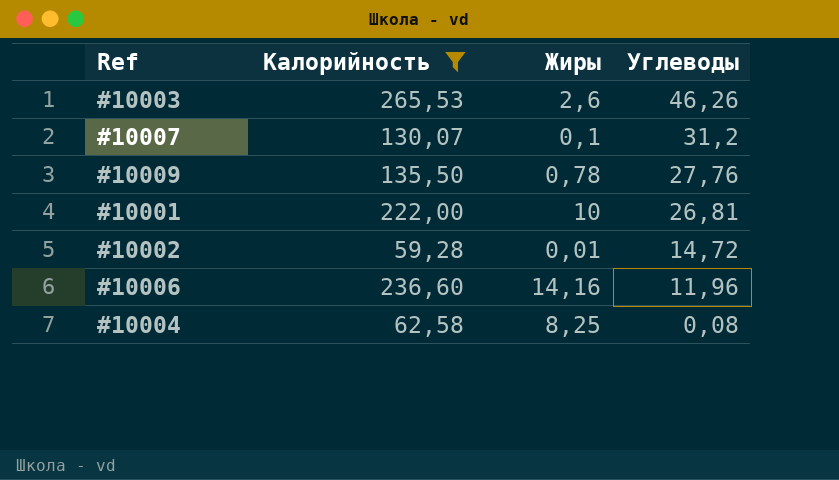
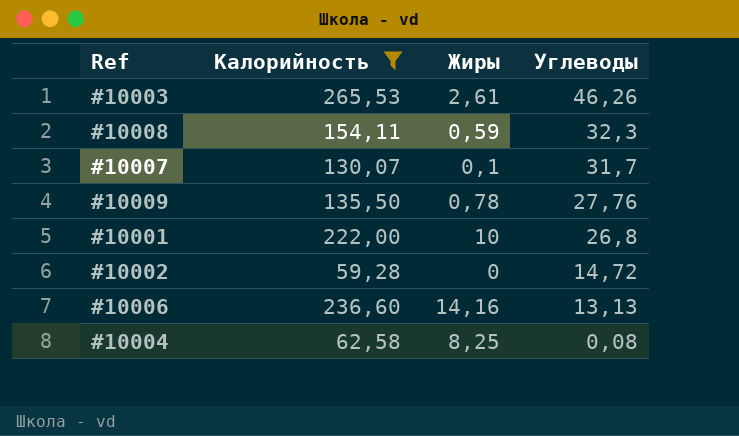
#10003 | Жиры: 2,6 -> 2,61
row #10008: none -> 154,11 | 0,59 | 32,3
#10007 | Углеводы: 31,2 -> 31,7
#10001 | Углеводы: 26,81 -> 26,8
#10002 | Жиры: 0,01 -> 0
#10006 | Углеводы: 11,96 -> 13,13

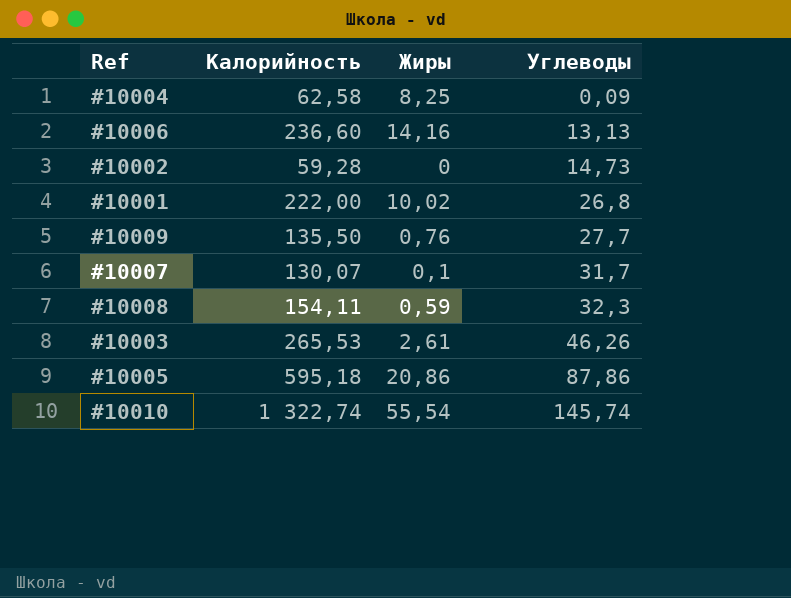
filter: Калорийность <= 265,53 -> none
row order: Углеводы descending -> Углеводы ascending
#10004 | Углеводы: 0,08 -> 0,09
#10002 | Углеводы: 14,72 -> 14,73
#10001 | Жиры: 10 -> 10,02
#10009 | Жиры: 0,78 -> 0,76
#10009 | Углеводы: 27,76 -> 27,7

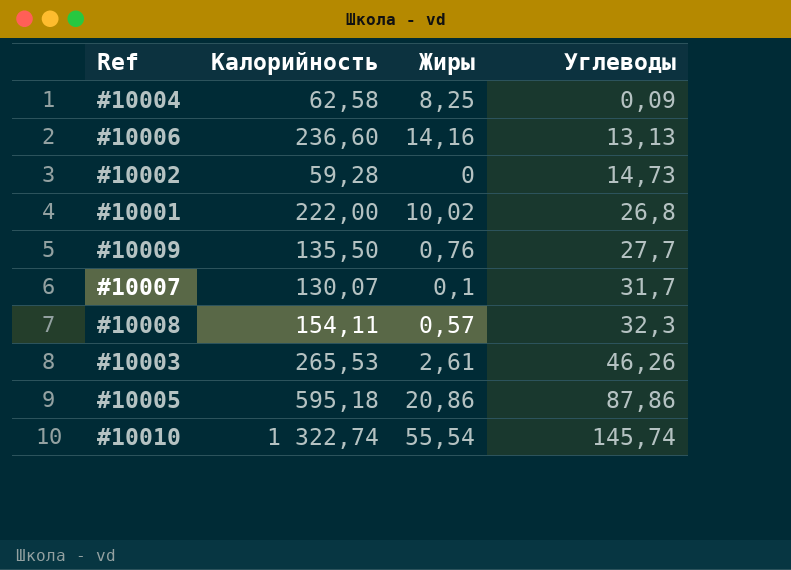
#10008 | Жиры: 0,59 -> 0,57

